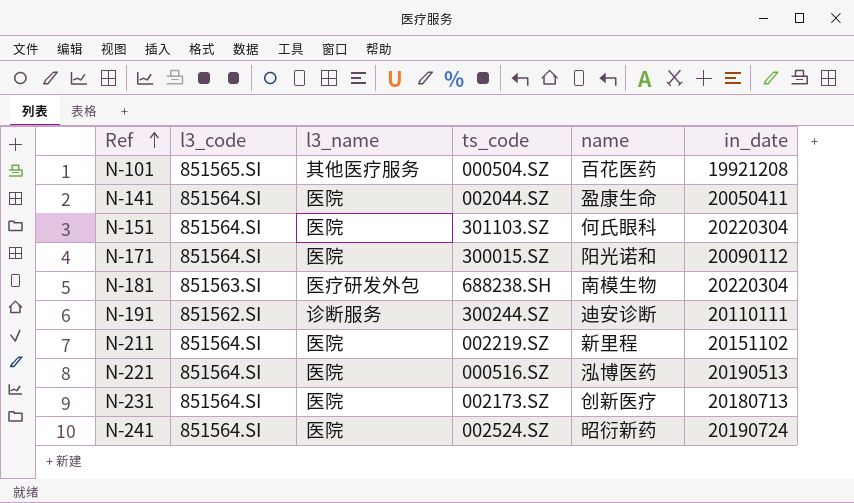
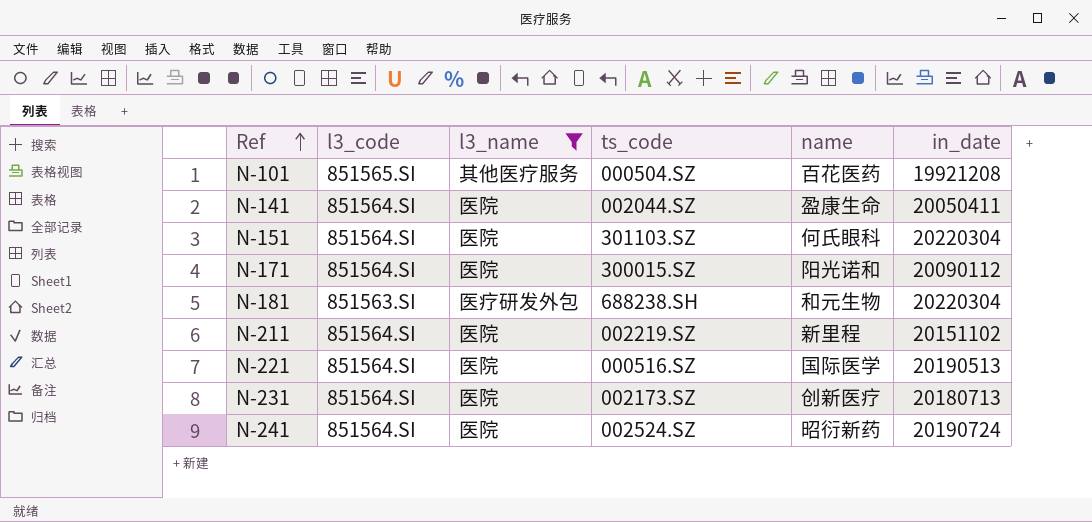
filter: none -> l3_name != 诊断服务
N-181 | name: 南模生物 -> 和元生物
N-221 | name: 泓博医药 -> 国际医学

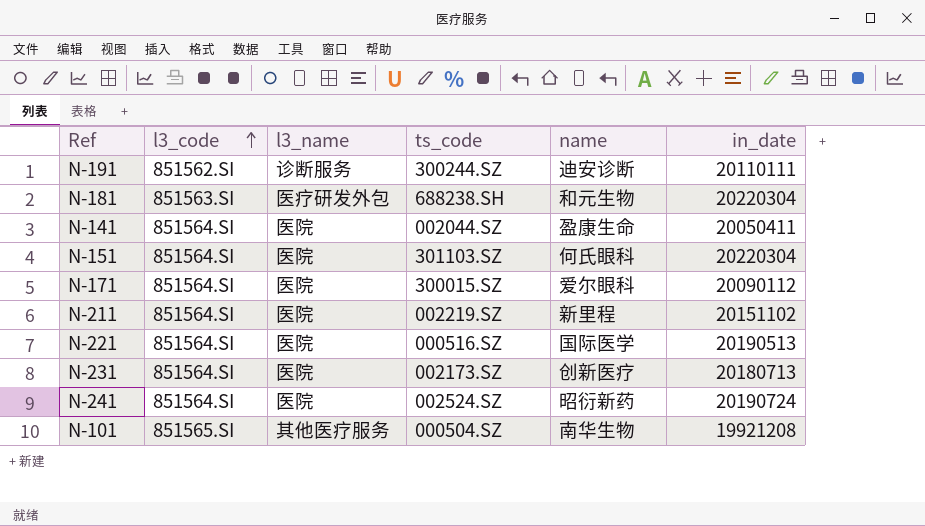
filter: l3_name != 诊断服务 -> none
row order: Ref ascending -> l3_code ascending
N-171 | name: 阳光诺和 -> 爱尔眼科
N-101 | name: 百花医药 -> 南华生物

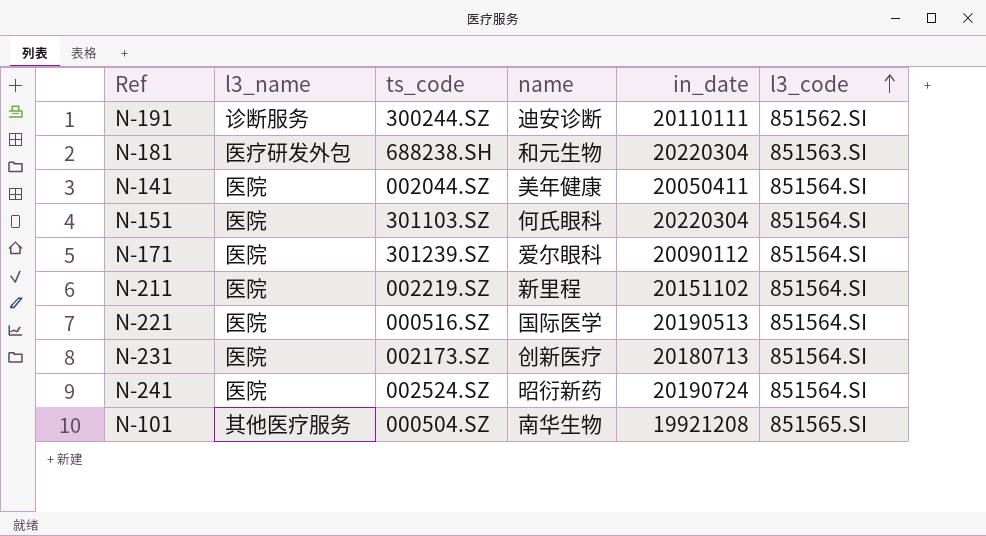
column l3_code | position: 2 -> 6
N-141 | name: 盈康生命 -> 美年健康
N-171 | ts_code: 300015.SZ -> 301239.SZ

